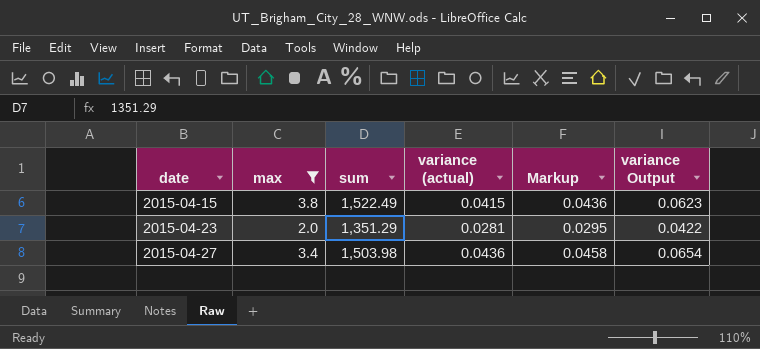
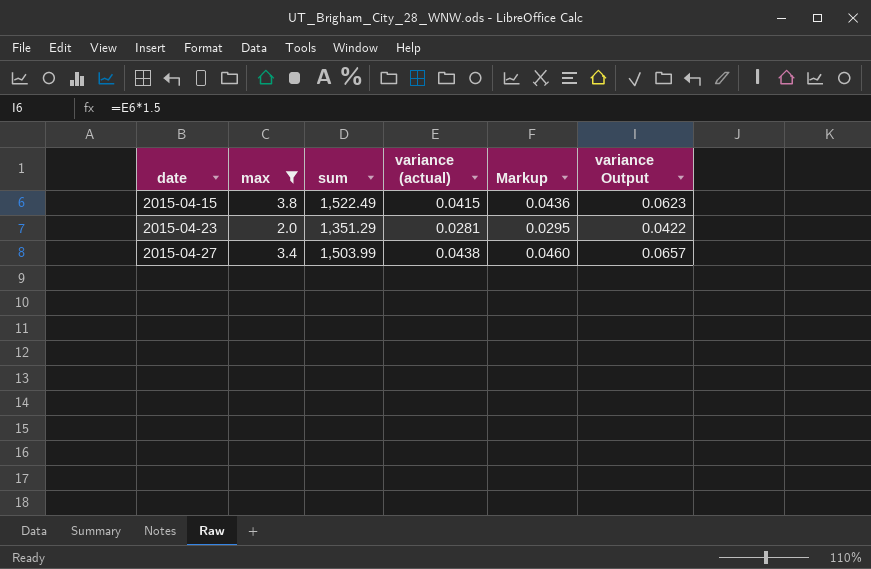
2015-04-27 | sum: 1,503.98 -> 1,503.99
2015-04-27 | variance (actual): 0.0436 -> 0.0438
2015-04-27 | Markup: 0.0458 -> 0.0460
2015-04-27 | variance Output: 0.0654 -> 0.0657

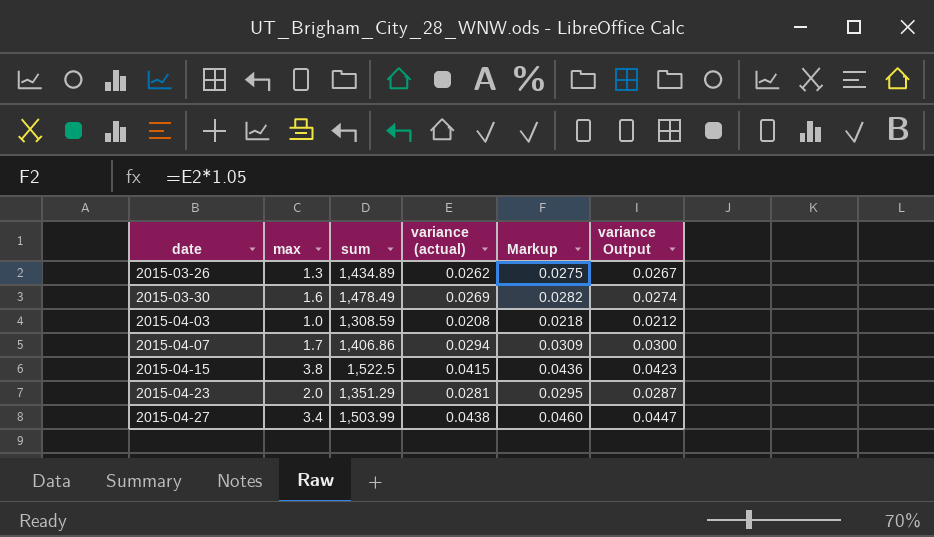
filter: max >= 2.0 -> none
column variance Output | formula: [variance (actual)] * 1.5 -> [variance (actual)] * 1.02
2015-04-15 | sum: 1,522.49 -> 1,522.5

